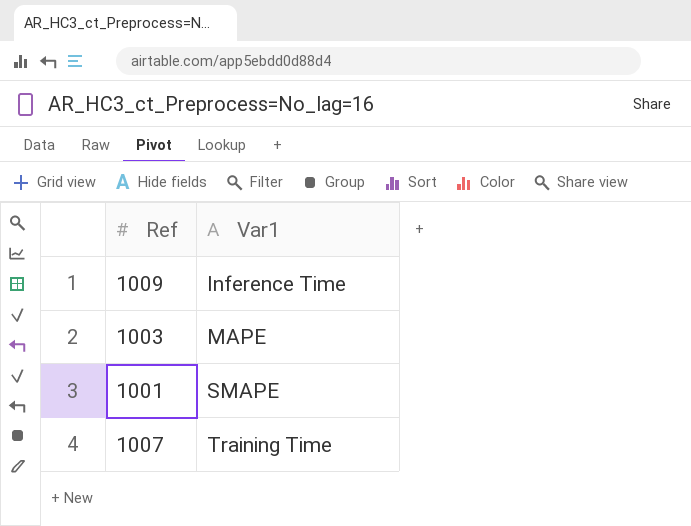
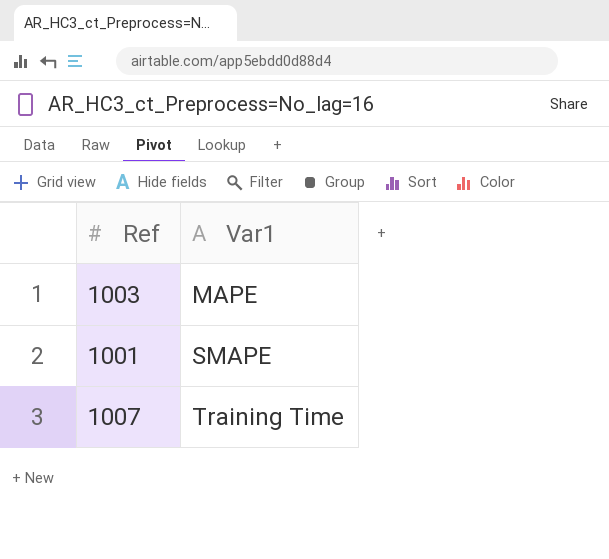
row 1009: Inference Time -> none

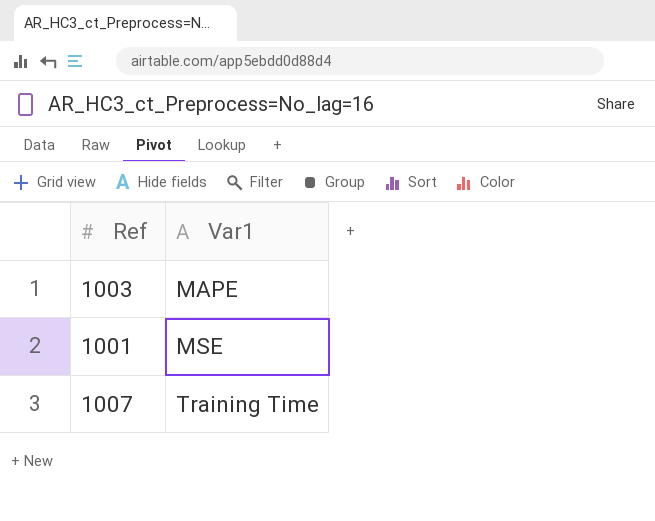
1001 | Var1: SMAPE -> MSE

